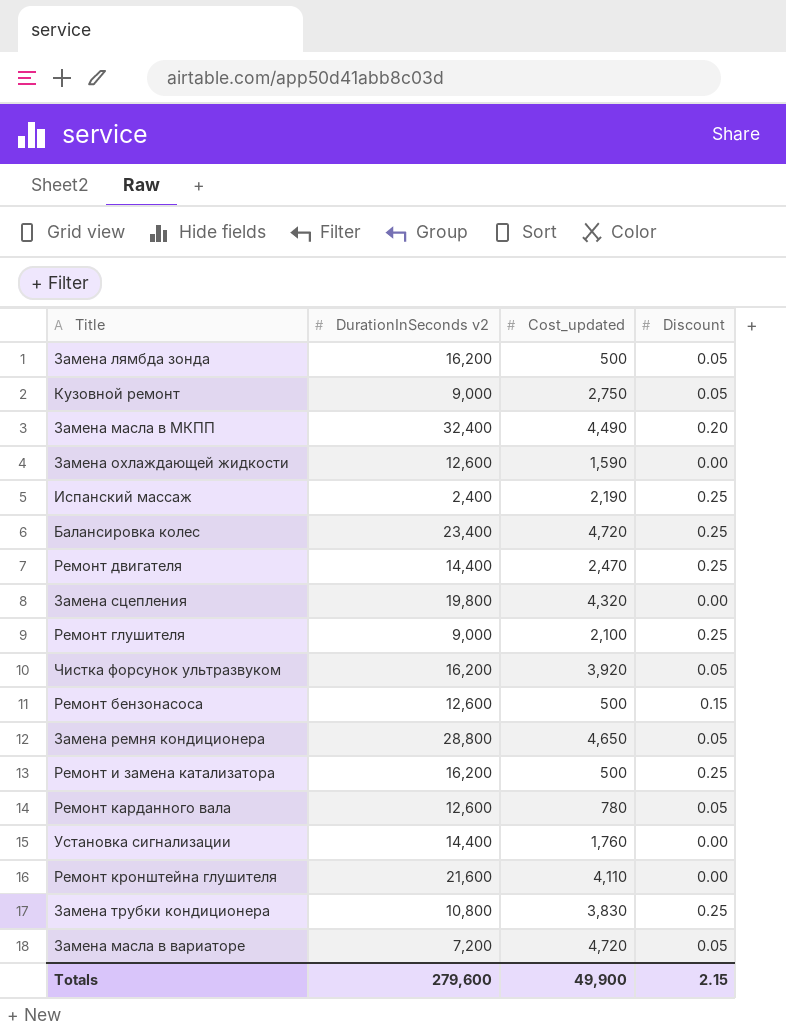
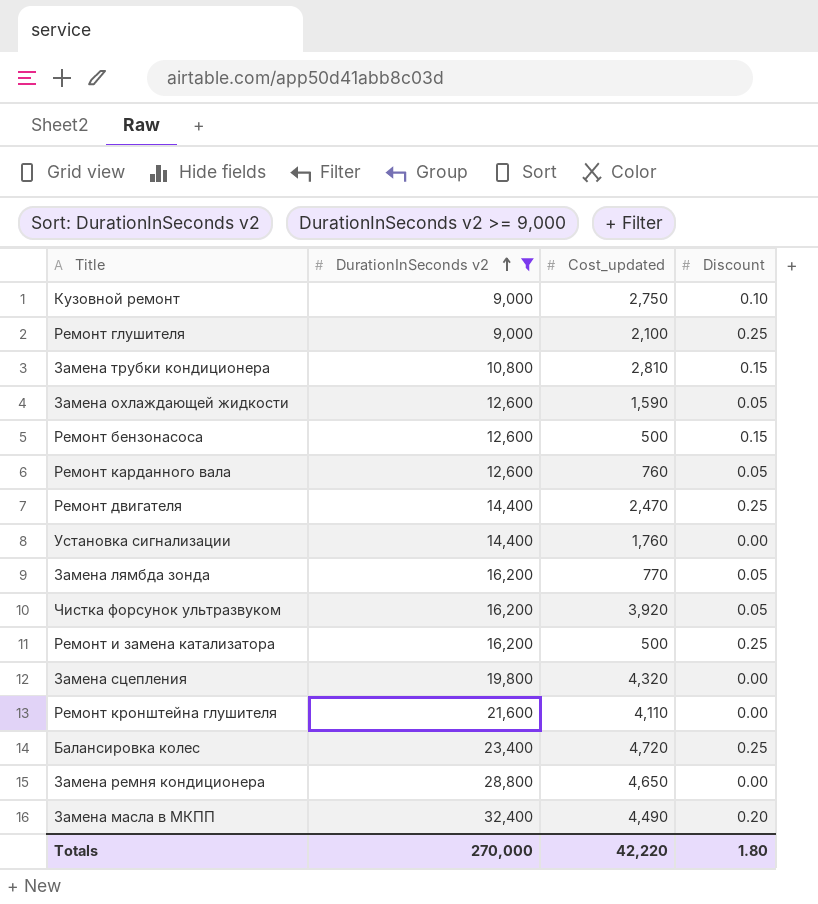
filter: none -> DurationInSeconds v2 >= 9,000
row order: none -> DurationInSeconds v2 ascending
Кузовной ремонт | Discount: 0.05 -> 0.10
Замена трубки кондиционера | Cost_updated: 3,830 -> 2,810
Замена трубки кондиционера | Discount: 0.25 -> 0.15
Замена охлаждающей жидкости | Discount: 0.00 -> 0.05
Ремонт карданного вала | Cost_updated: 780 -> 760
Замена лямбда зонда | Cost_updated: 500 -> 770
Замена ремня кондиционера | Discount: 0.05 -> 0.00
Totals | DurationInSeconds v2: 279,600 -> 270,000
Totals | Cost_updated: 49,900 -> 42,220
Totals | Discount: 2.15 -> 1.80

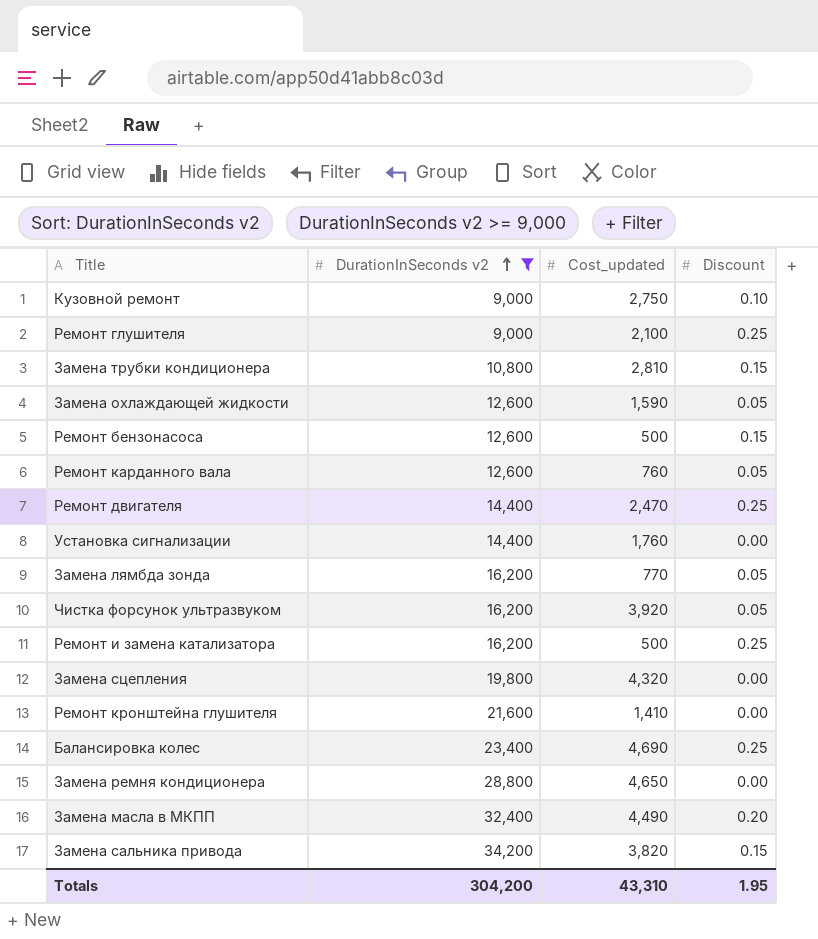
Ремонт кронштейна глушителя | Cost_updated: 4,110 -> 1,410
Балансировка колес | Cost_updated: 4,720 -> 4,690
row Замена сальника привода: none -> 34,200 | 3,820 | 0.15
Totals | DurationInSeconds v2: 270,000 -> 304,200
Totals | Cost_updated: 42,220 -> 43,310
Totals | Discount: 1.80 -> 1.95

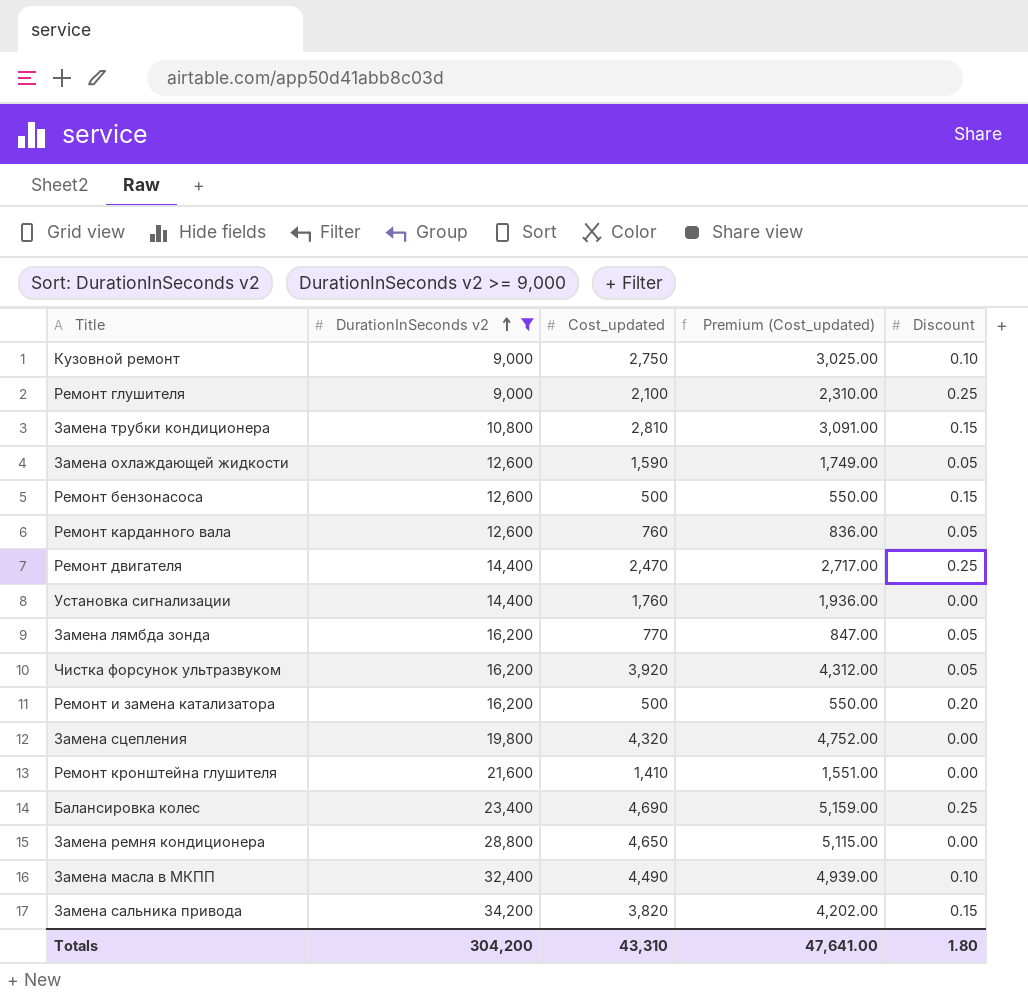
column Premium (Cost_updated) | formula: none -> [Cost_updated] * 1.1
Ремонт и замена катализатора | Discount: 0.25 -> 0.20
Замена масла в МКПП | Discount: 0.20 -> 0.10
Totals | Discount: 1.95 -> 1.80

